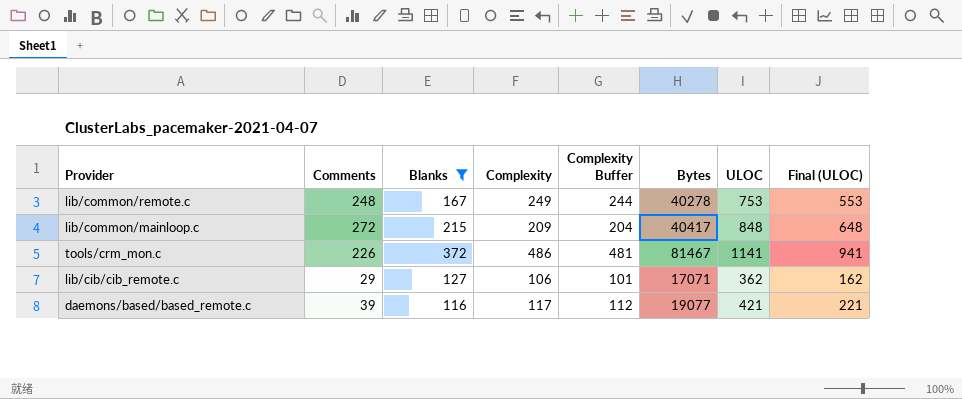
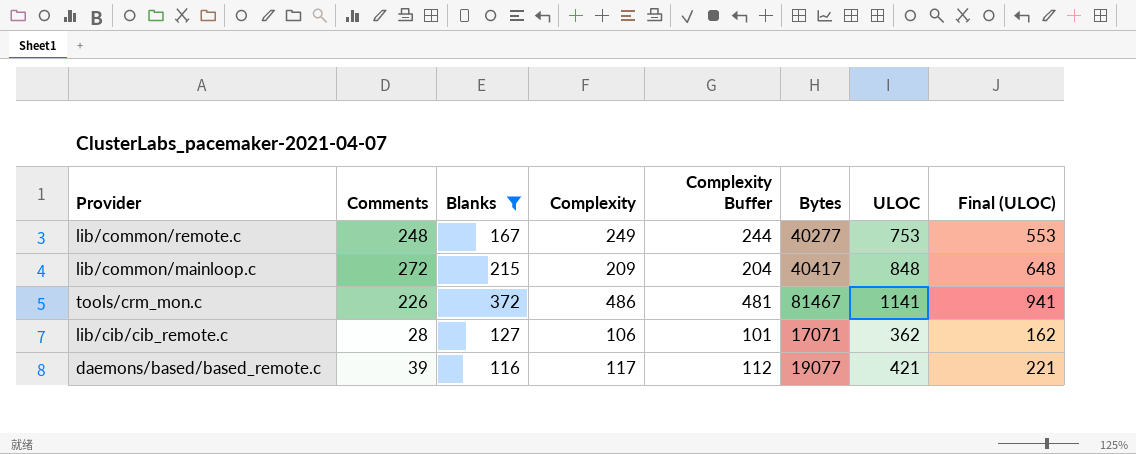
lib/common/remote.c | Bytes: 40278 -> 40277
lib/cib/cib_remote.c | Comments: 29 -> 28

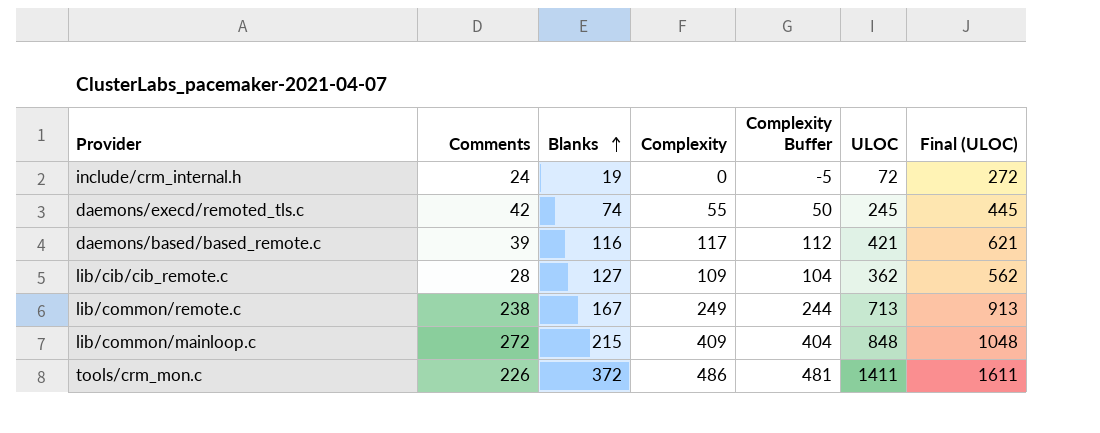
filter: Blanks >= 116 -> none
row order: none -> Blanks ascending
column Bytes | position: 6 -> none
column Final (ULOC) | formula: [ULOC] - 200 -> [ULOC] + 200
lib/cib/cib_remote.c | Complexity: 106 -> 109
lib/cib/cib_remote.c | Complexity Buffer: 101 -> 104
lib/common/remote.c | Comments: 248 -> 238
lib/common/remote.c | ULOC: 753 -> 713
lib/common/mainloop.c | Complexity: 209 -> 409
lib/common/mainloop.c | Complexity Buffer: 204 -> 404
tools/crm_mon.c | ULOC: 1141 -> 1411

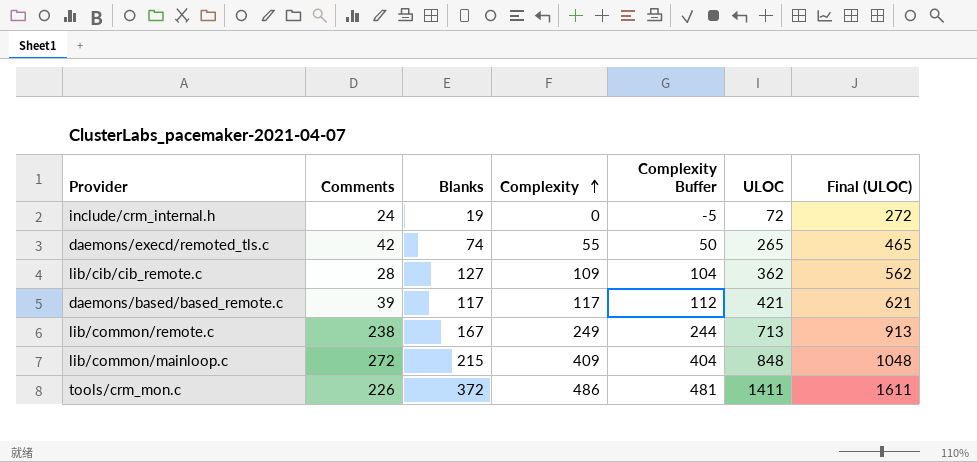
row order: Blanks ascending -> Complexity ascending
daemons/execd/remoted_tls.c | ULOC: 245 -> 265
daemons/execd/remoted_tls.c | Final (ULOC): 445 -> 465
daemons/based/based_remote.c | Blanks: 116 -> 117

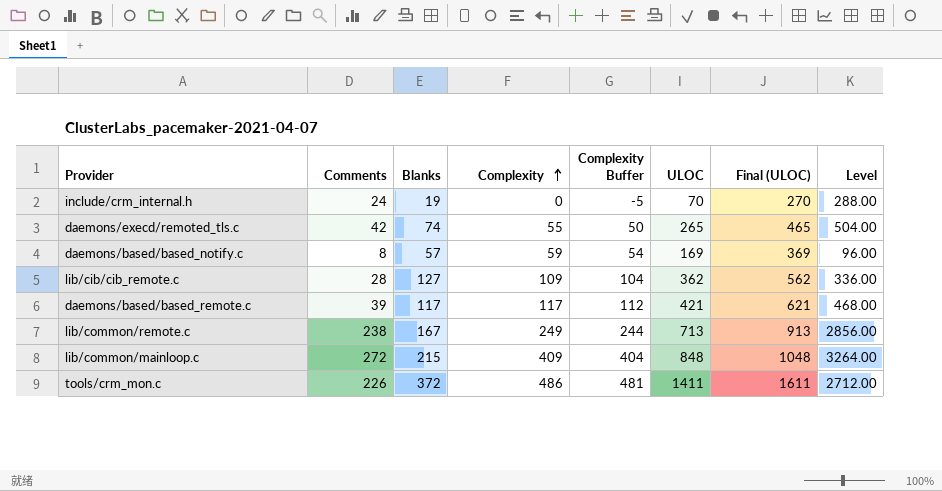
column Level | formula: none -> [Comments] * 12
include/crm_internal.h | ULOC: 72 -> 70
include/crm_internal.h | Final (ULOC): 272 -> 270
row daemons/based/based_notify.c: none -> 8 | 57 | 59 | 54 | 169 | 369 | 96.00

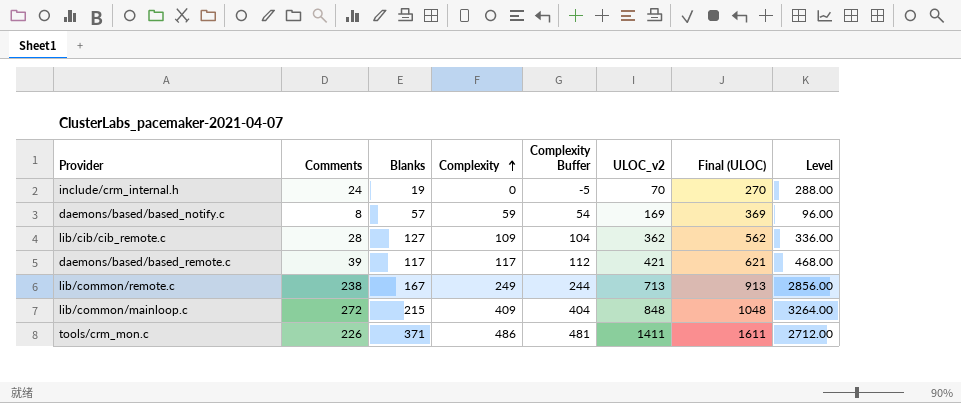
column name: ULOC -> ULOC_v2
row daemons/execd/remoted_tls.c: 42 | 74 | 55 | 50 | 265 | 465 | 504.00 -> none
tools/crm_mon.c | Blanks: 372 -> 371

